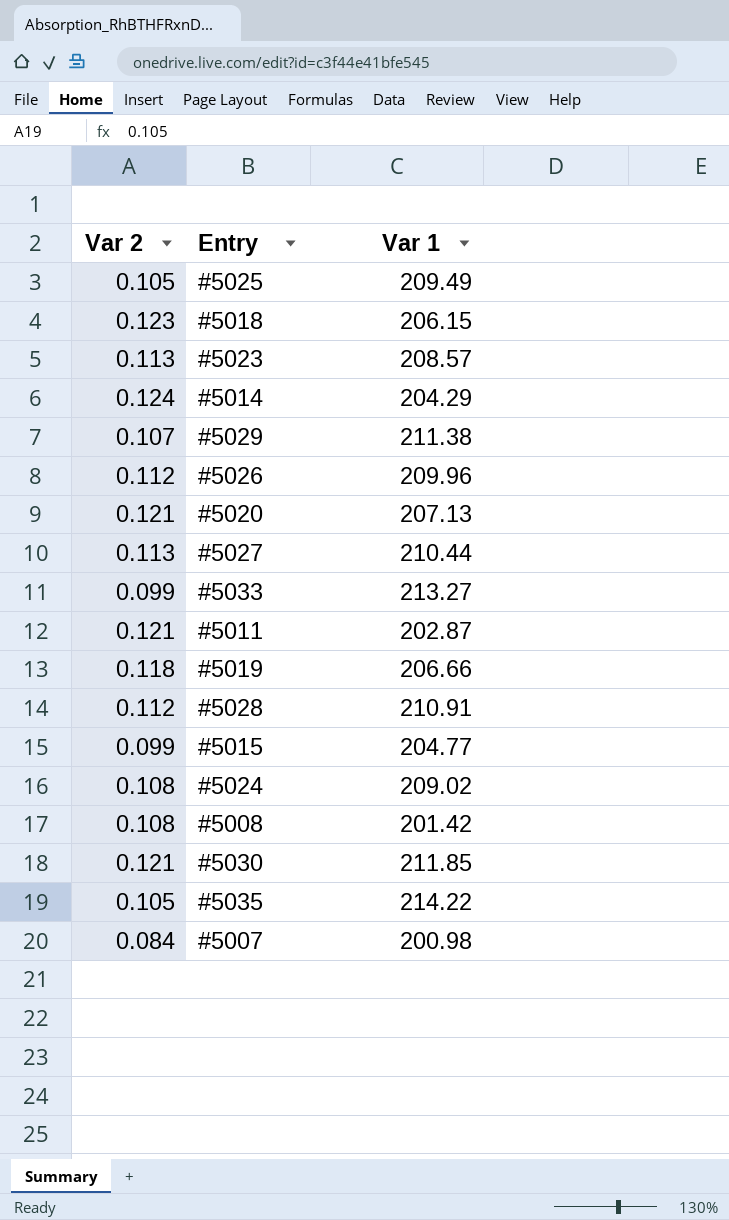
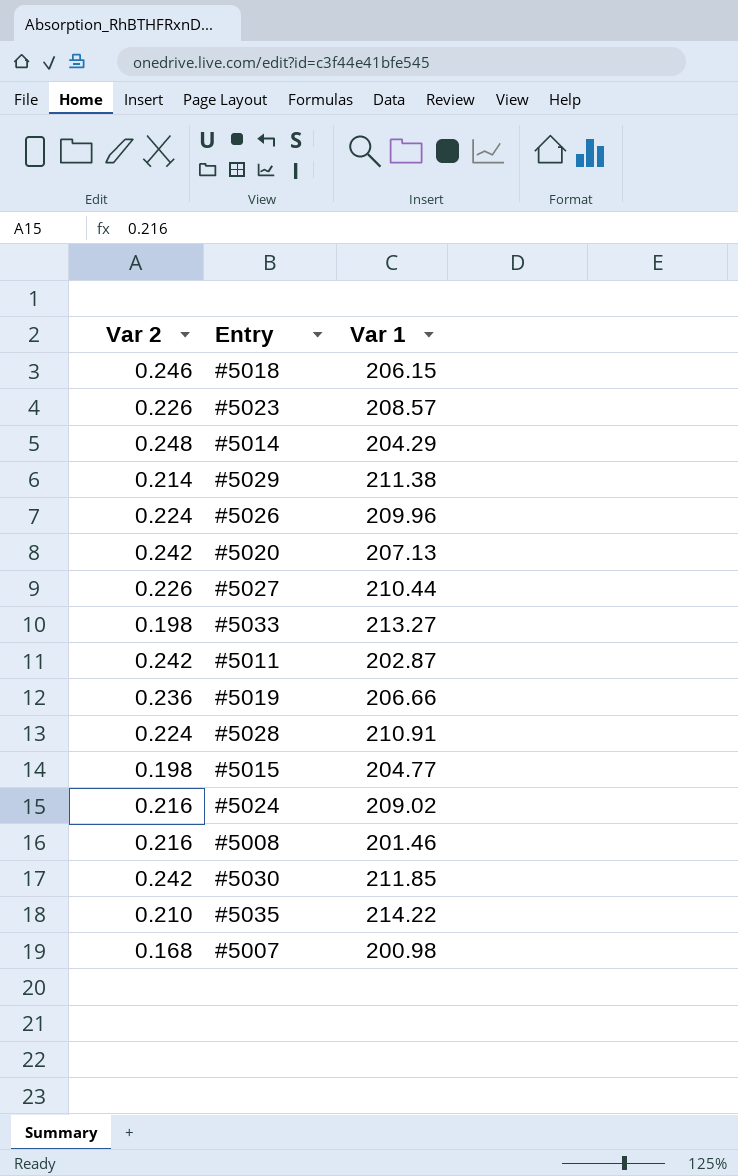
row #5025: 0.105 | 209.49 -> none
#5018 | Var 2: 0.123 -> 0.246
#5023 | Var 2: 0.113 -> 0.226
#5014 | Var 2: 0.124 -> 0.248
#5029 | Var 2: 0.107 -> 0.214
#5026 | Var 2: 0.112 -> 0.224
#5020 | Var 2: 0.121 -> 0.242
#5027 | Var 2: 0.113 -> 0.226
#5033 | Var 2: 0.099 -> 0.198
#5011 | Var 2: 0.121 -> 0.242
#5019 | Var 2: 0.118 -> 0.236
#5028 | Var 2: 0.112 -> 0.224
#5015 | Var 2: 0.099 -> 0.198
#5024 | Var 2: 0.108 -> 0.216
#5008 | Var 2: 0.108 -> 0.216
#5008 | Var 1: 201.42 -> 201.46
#5030 | Var 2: 0.121 -> 0.242
#5035 | Var 2: 0.105 -> 0.210
#5007 | Var 2: 0.084 -> 0.168

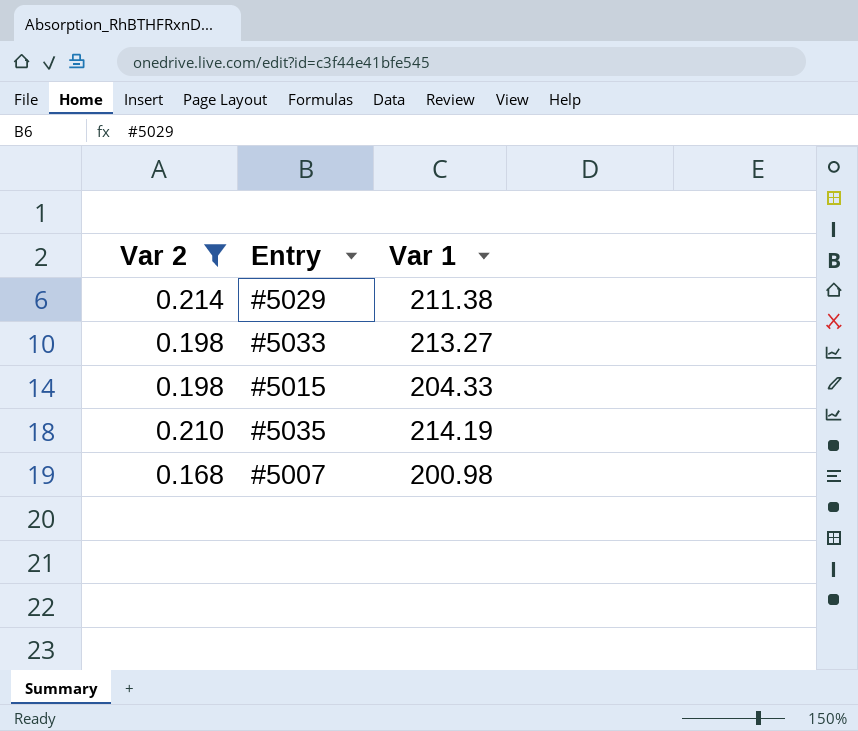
filter: none -> Var 2 <= 0.214
#5015 | Var 1: 204.77 -> 204.33
#5035 | Var 1: 214.22 -> 214.19

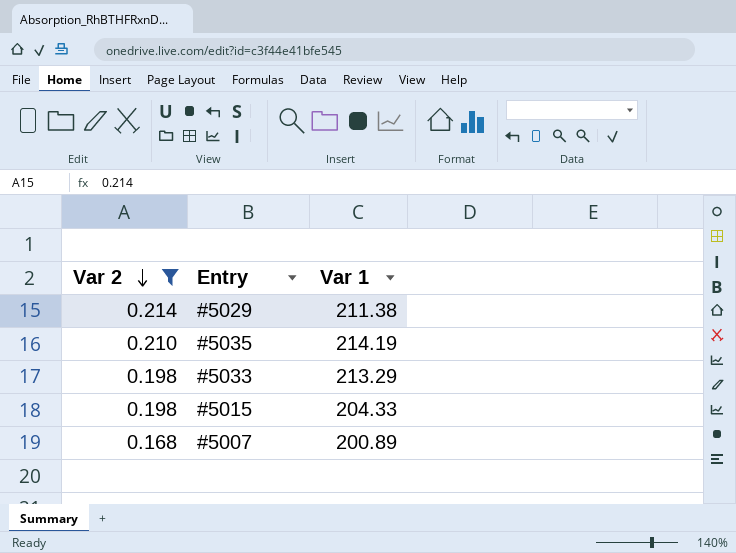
row order: none -> Var 2 descending
#5033 | Var 1: 213.27 -> 213.29
#5007 | Var 1: 200.98 -> 200.89

